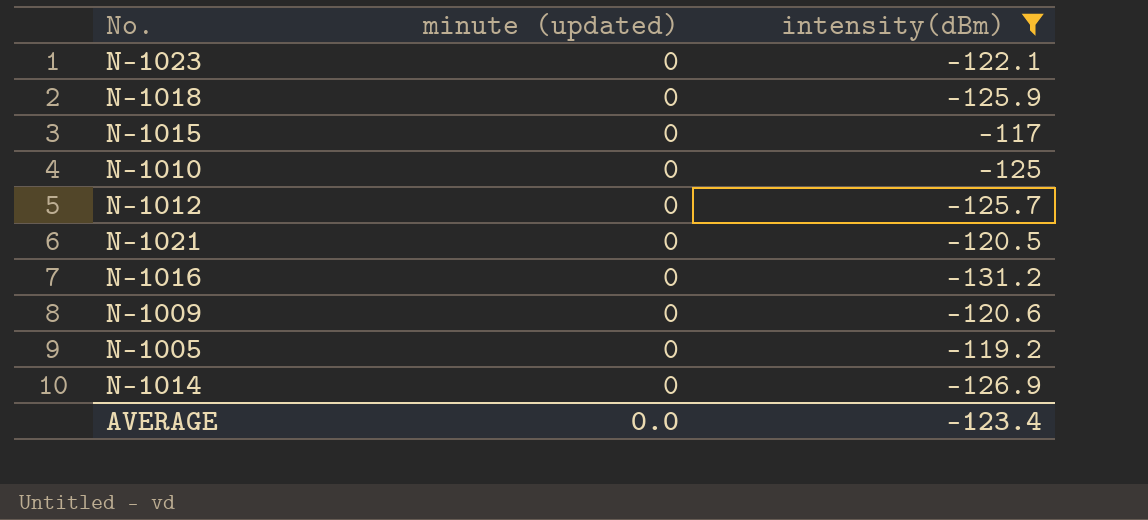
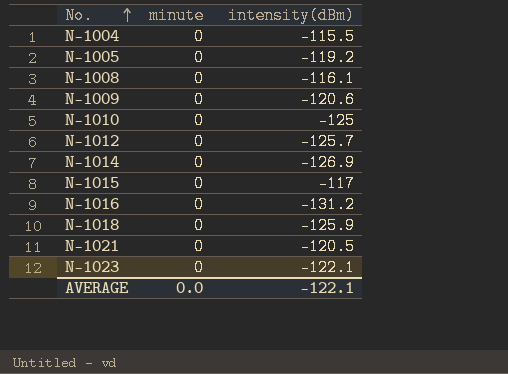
filter: intensity(dBm) <= -117 -> none
row order: none -> No. ascending
column name: minute (updated) -> minute
AVERAGE | intensity(dBm): -123.4 -> -122.1

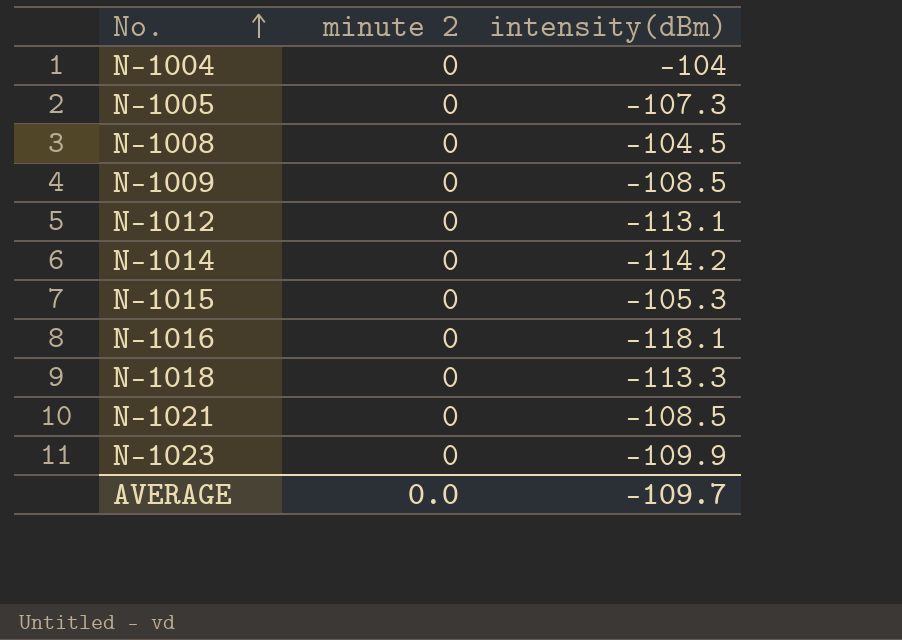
column name: minute -> minute 2
row N-1010: 0 | -125 -> none
N-1004 | intensity(dBm): -115.5 -> -104
N-1005 | intensity(dBm): -119.2 -> -107.3
N-1008 | intensity(dBm): -116.1 -> -104.5
N-1009 | intensity(dBm): -120.6 -> -108.5
N-1012 | intensity(dBm): -125.7 -> -113.1
N-1014 | intensity(dBm): -126.9 -> -114.2
N-1015 | intensity(dBm): -117 -> -105.3
N-1016 | intensity(dBm): -131.2 -> -118.1
N-1018 | intensity(dBm): -125.9 -> -113.3
N-1021 | intensity(dBm): -120.5 -> -108.5
N-1023 | intensity(dBm): -122.1 -> -109.9
AVERAGE | intensity(dBm): -122.1 -> -109.7

